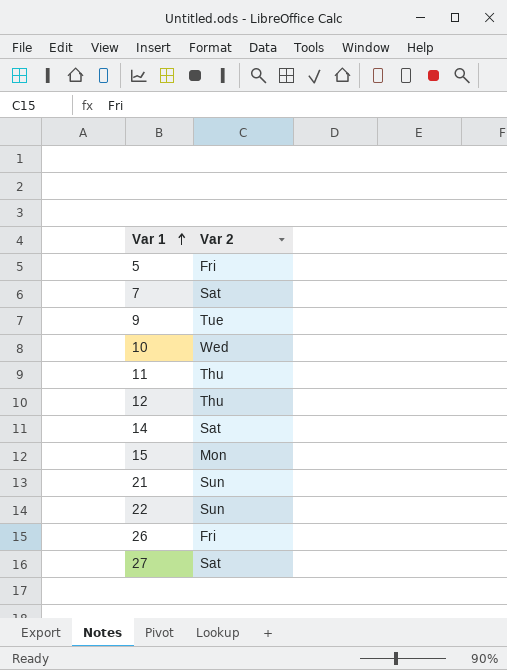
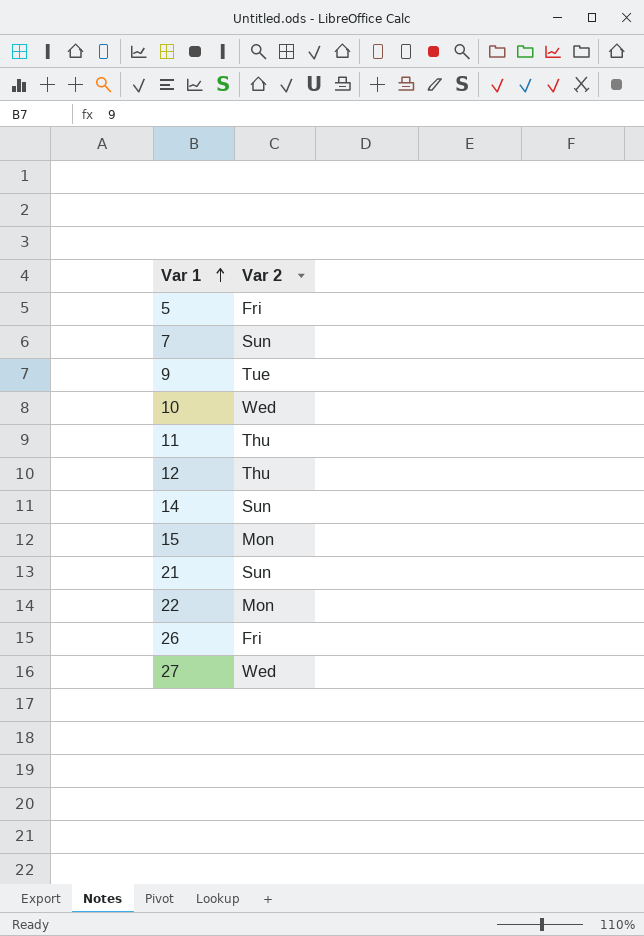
7 | Var 2: Sat -> Sun
14 | Var 2: Sat -> Sun
22 | Var 2: Sun -> Mon
27 | Var 2: Sat -> Wed

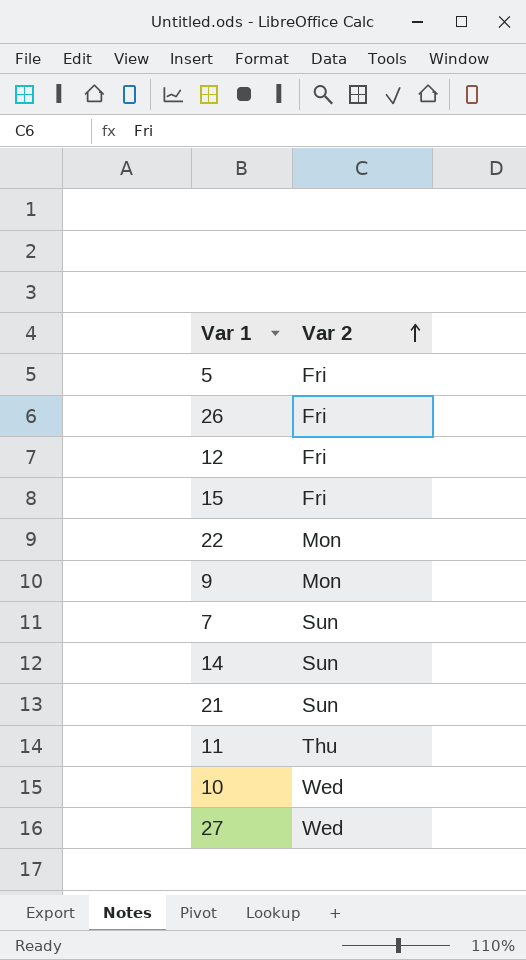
row order: Var 1 ascending -> Var 2 ascending
12 | Var 2: Thu -> Fri
15 | Var 2: Mon -> Fri
9 | Var 2: Tue -> Mon

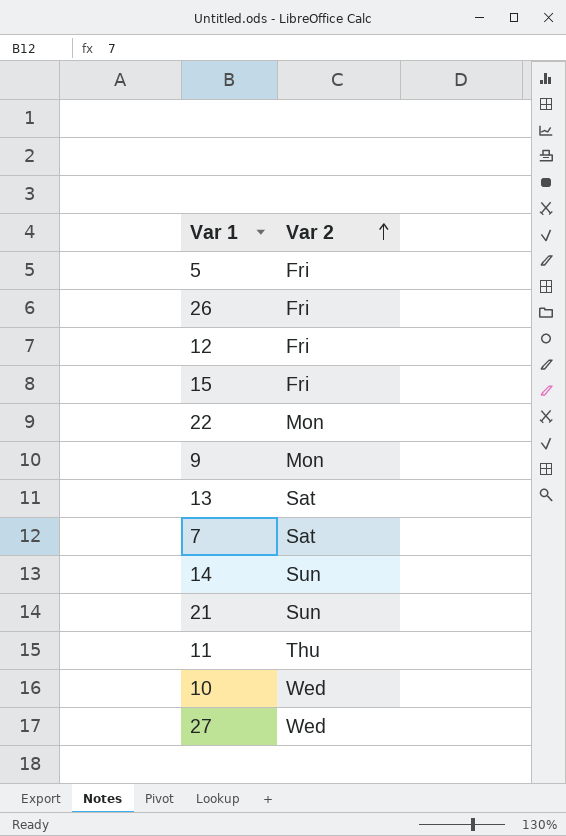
row 13: none -> Sat
7 | Var 2: Sun -> Sat

